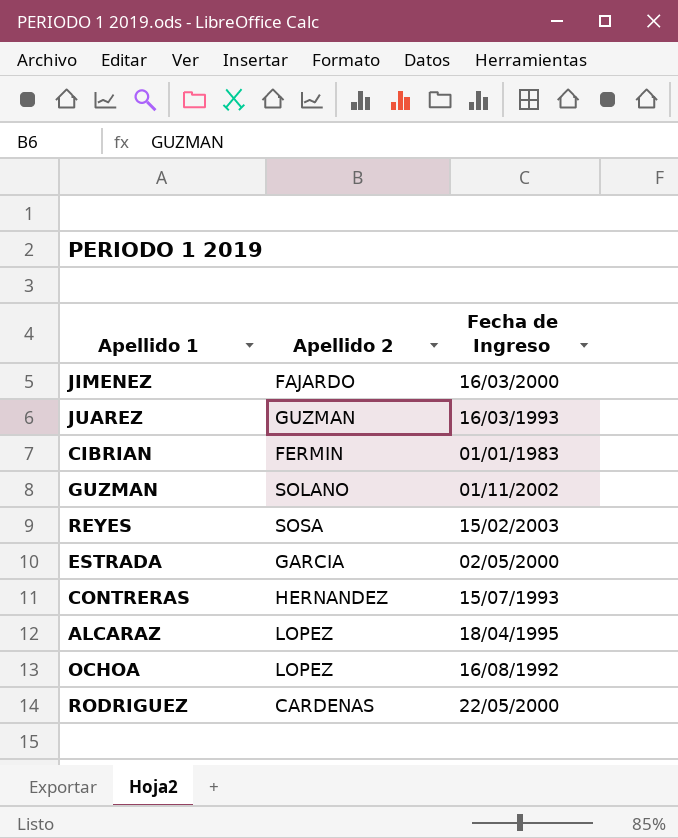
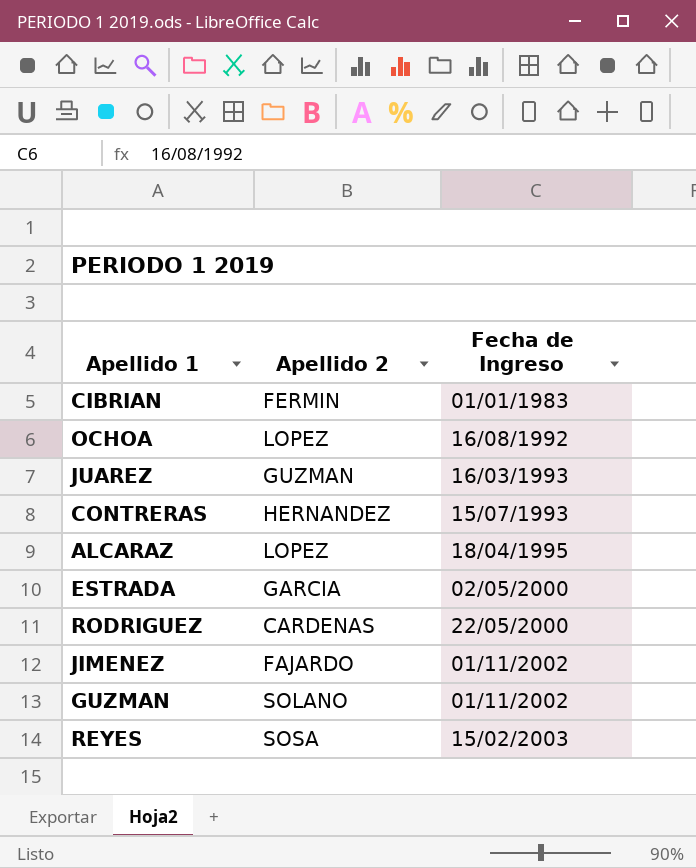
row order: none -> Fecha de Ingreso ascending
JIMENEZ | Fecha de Ingreso: 16/03/2000 -> 01/11/2002

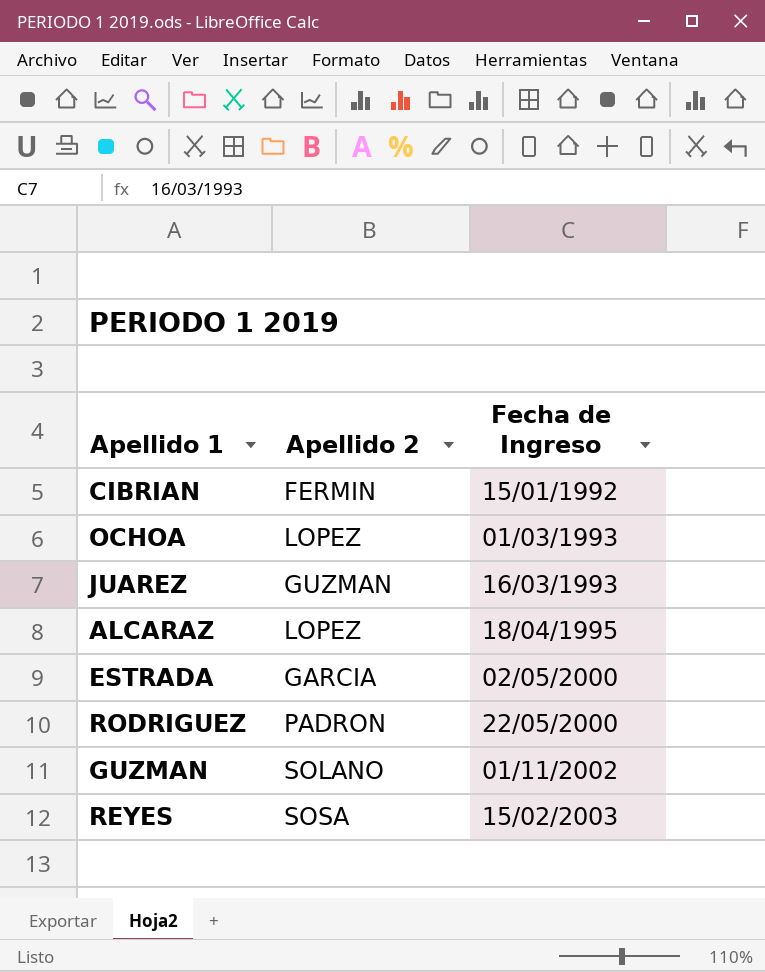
row CONTRERAS: HERNANDEZ | 15/07/1993 -> none
row JIMENEZ: FAJARDO | 01/11/2002 -> none
CIBRIAN | Fecha de Ingreso: 01/01/1983 -> 15/01/1992
OCHOA | Fecha de Ingreso: 16/08/1992 -> 01/03/1993
RODRIGUEZ | Apellido 2: CARDENAS -> PADRON

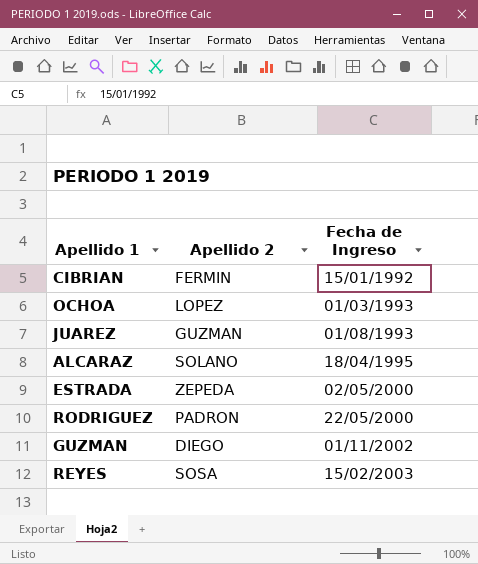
JUAREZ | Fecha de Ingreso: 16/03/1993 -> 01/08/1993
ALCARAZ | Apellido 2: LOPEZ -> SOLANO
ESTRADA | Apellido 2: GARCIA -> ZEPEDA
GUZMAN | Apellido 2: SOLANO -> DIEGO

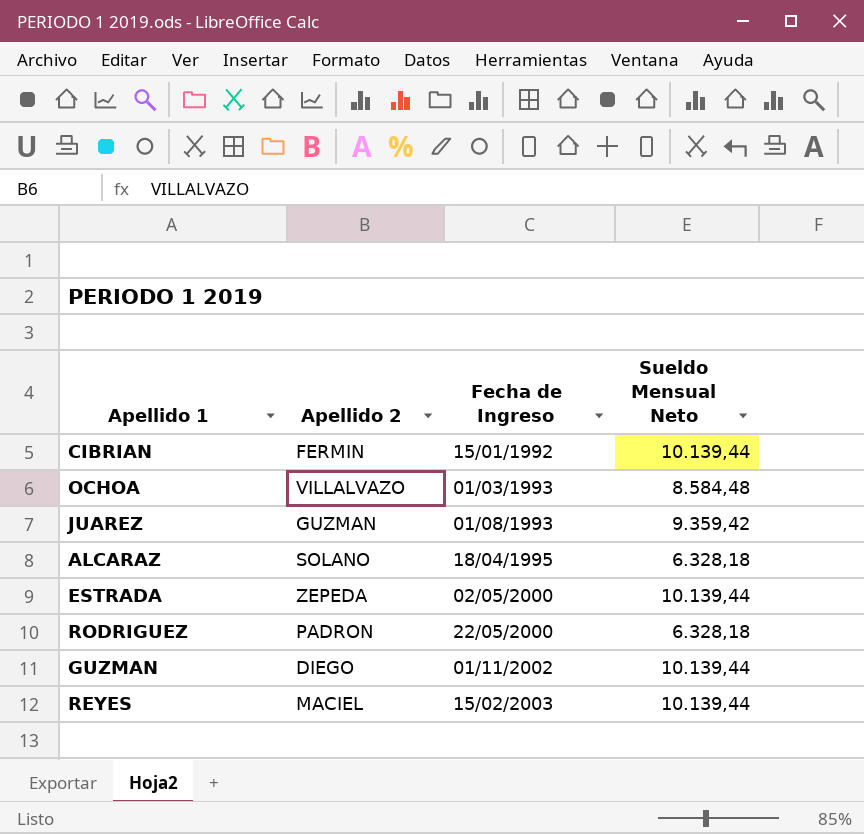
column Sueldo Mensual Neto | position: none -> 4
OCHOA | Apellido 2: LOPEZ -> VILLALVAZO
REYES | Apellido 2: SOSA -> MACIEL

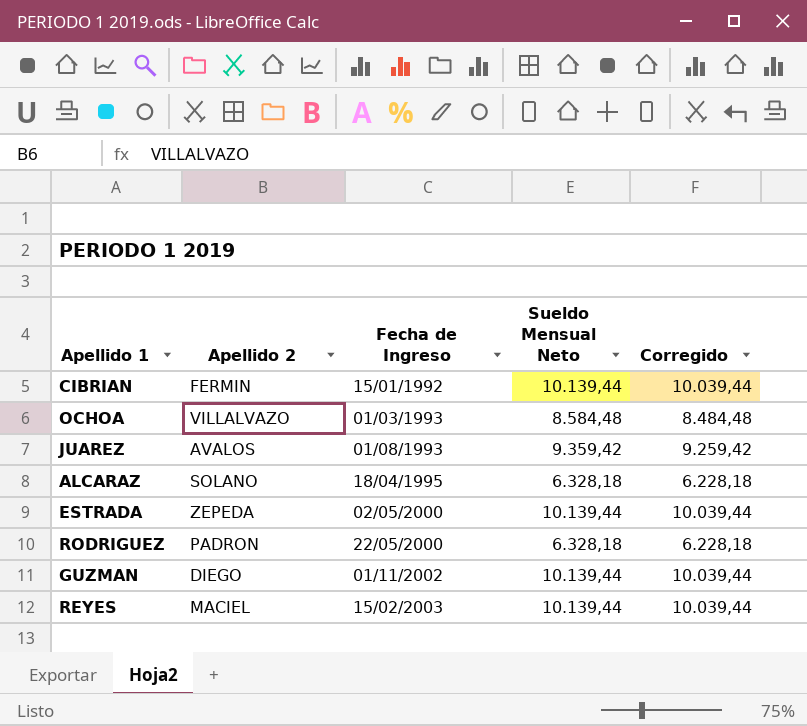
column Corregido | formula: none -> [Sueldo Mensual Neto] - 100
JUAREZ | Apellido 2: GUZMAN -> AVALOS

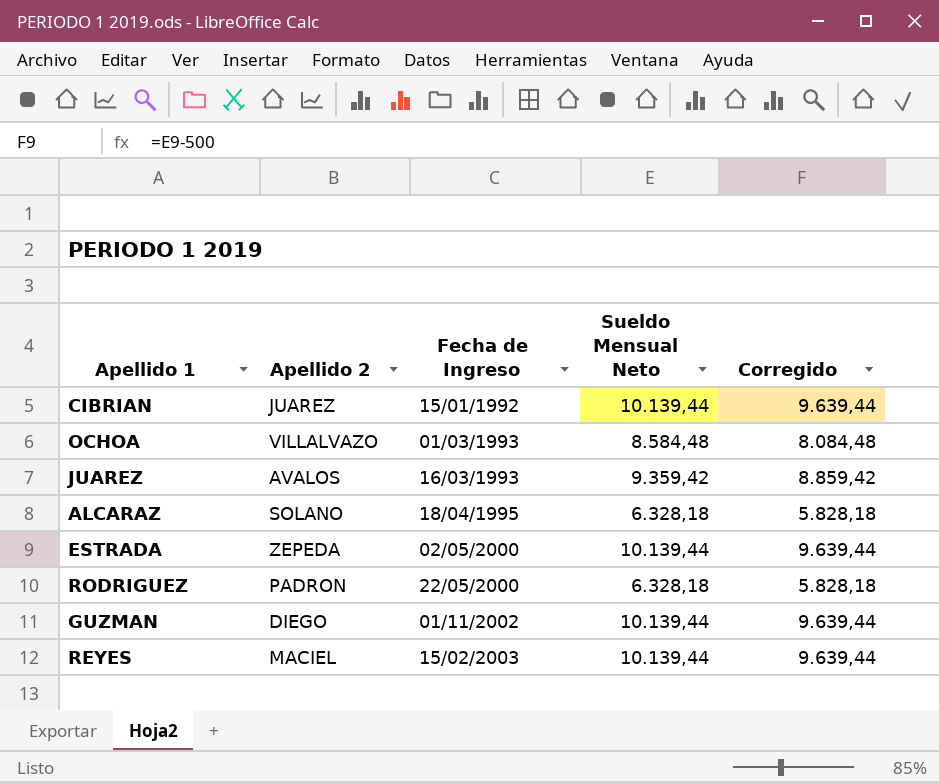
column Corregido | formula: [Sueldo Mensual Neto] - 100 -> [Sueldo Mensual Neto] - 500
CIBRIAN | Apellido 2: FERMIN -> JUAREZ
JUAREZ | Fecha de Ingreso: 01/08/1993 -> 16/03/1993

